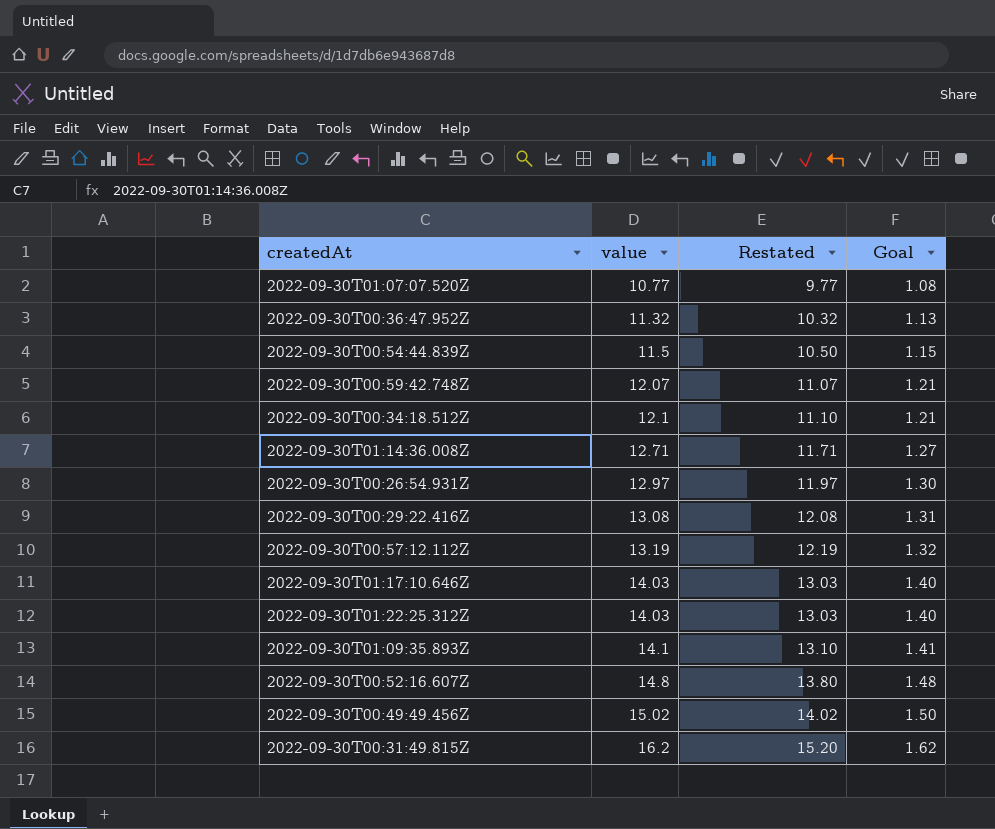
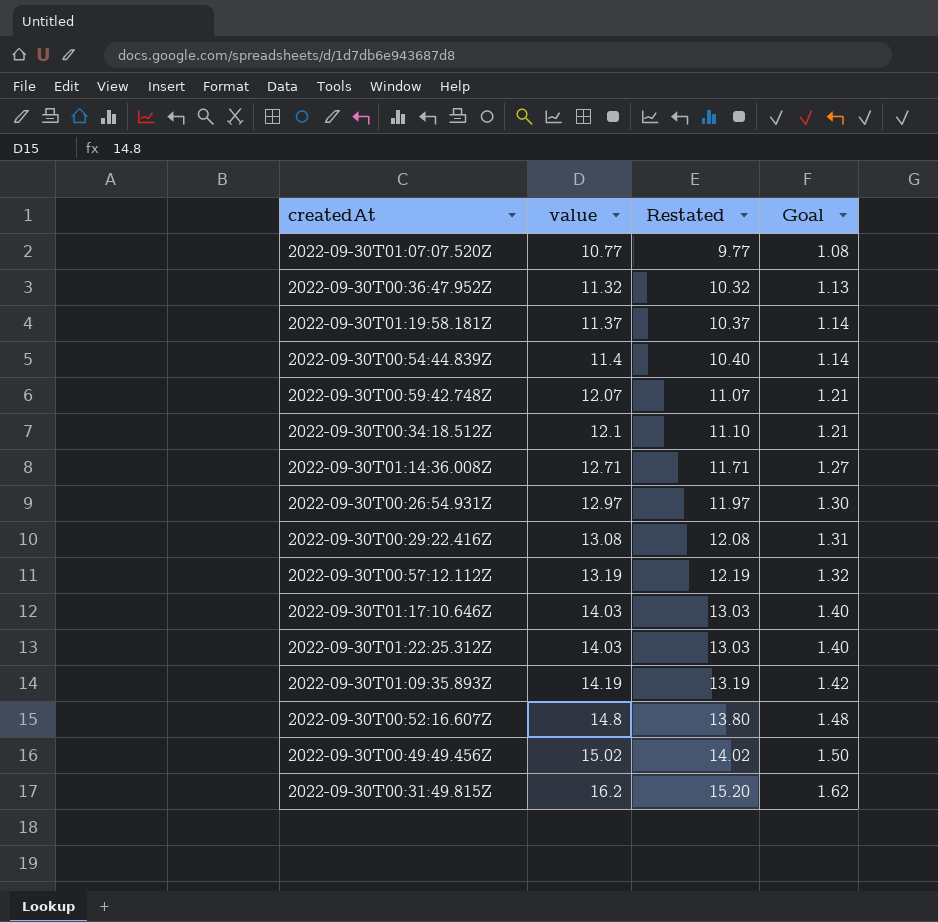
row 2022-09-30T01:19:58.181Z: none -> 11.37 | 10.37 | 1.14
2022-09-30T00:54:44.839Z | value: 11.5 -> 11.4
2022-09-30T00:54:44.839Z | Restated: 10.50 -> 10.40
2022-09-30T00:54:44.839Z | Goal: 1.15 -> 1.14
2022-09-30T01:09:35.893Z | value: 14.1 -> 14.19
2022-09-30T01:09:35.893Z | Restated: 13.10 -> 13.19
2022-09-30T01:09:35.893Z | Goal: 1.41 -> 1.42

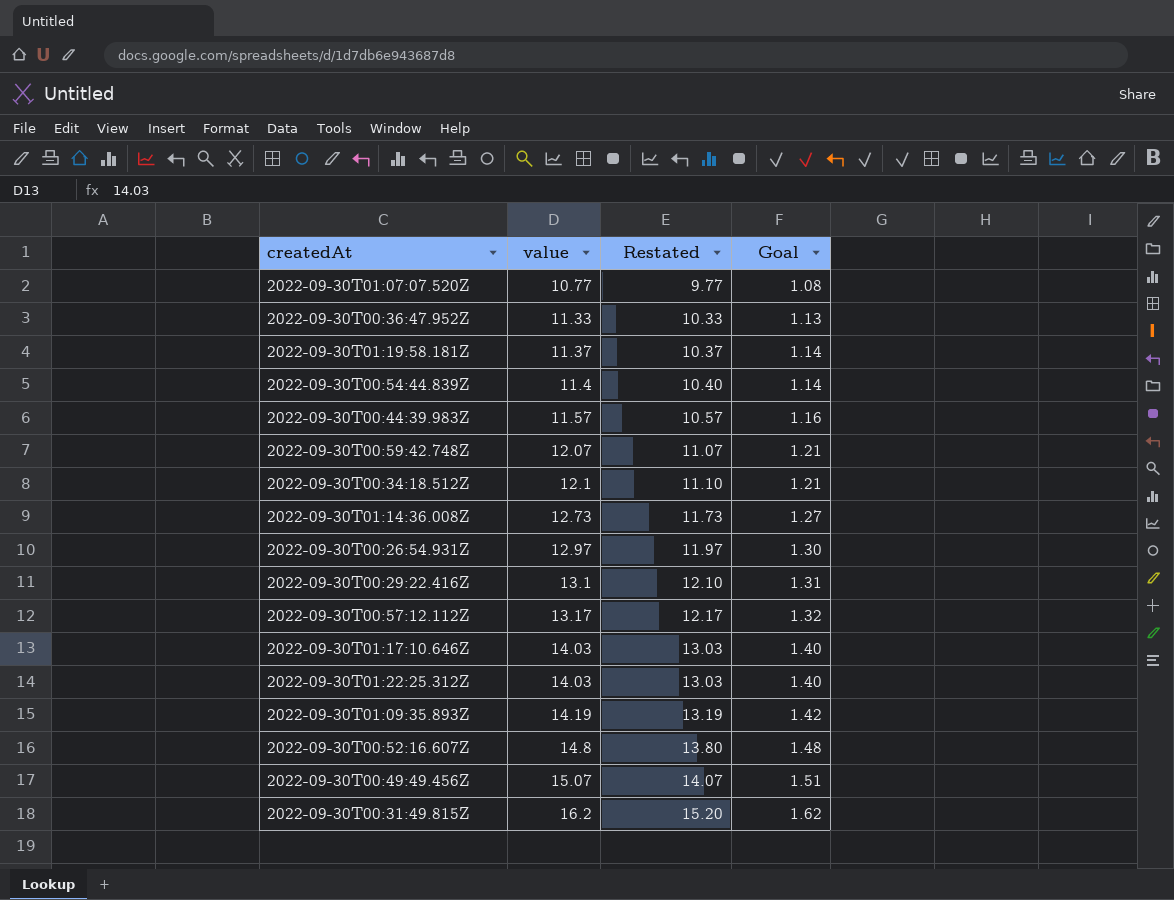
2022-09-30T00:36:47.952Z | value: 11.32 -> 11.33
2022-09-30T00:36:47.952Z | Restated: 10.32 -> 10.33
row 2022-09-30T00:44:39.983Z: none -> 11.57 | 10.57 | 1.16
2022-09-30T01:14:36.008Z | value: 12.71 -> 12.73
2022-09-30T01:14:36.008Z | Restated: 11.71 -> 11.73
2022-09-30T00:29:22.416Z | value: 13.08 -> 13.1
2022-09-30T00:29:22.416Z | Restated: 12.08 -> 12.10
2022-09-30T00:57:12.112Z | value: 13.19 -> 13.17
2022-09-30T00:57:12.112Z | Restated: 12.19 -> 12.17
2022-09-30T00:49:49.456Z | value: 15.02 -> 15.07
2022-09-30T00:49:49.456Z | Restated: 14.02 -> 14.07
2022-09-30T00:49:49.456Z | Goal: 1.50 -> 1.51

